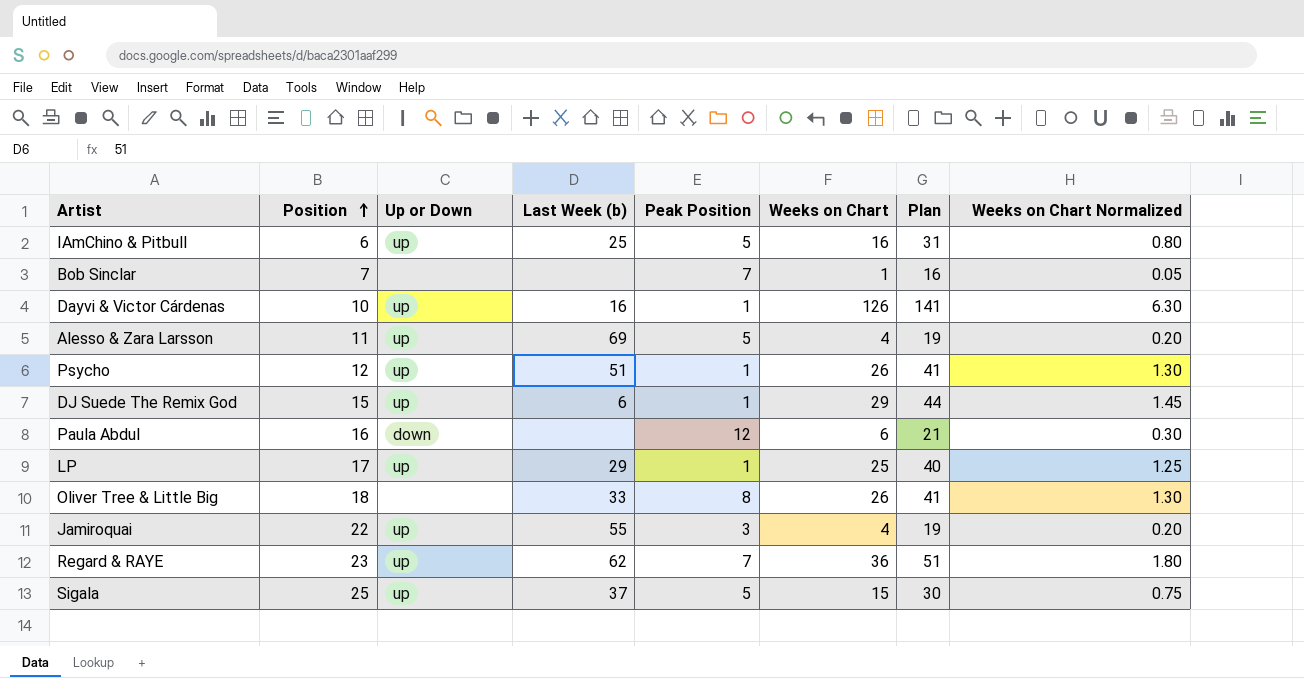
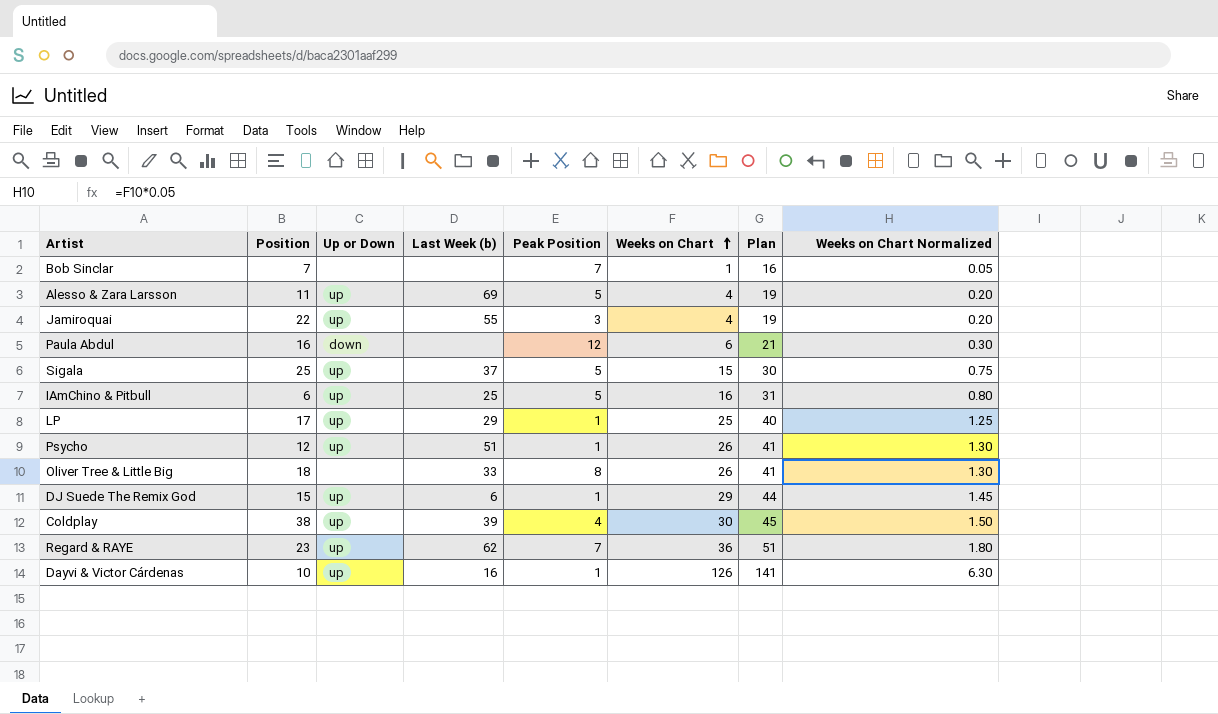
row order: Position ascending -> Weeks on Chart ascending
row Coldplay: none -> 38 | up | 39 | 4 | 30 | 45 | 1.50

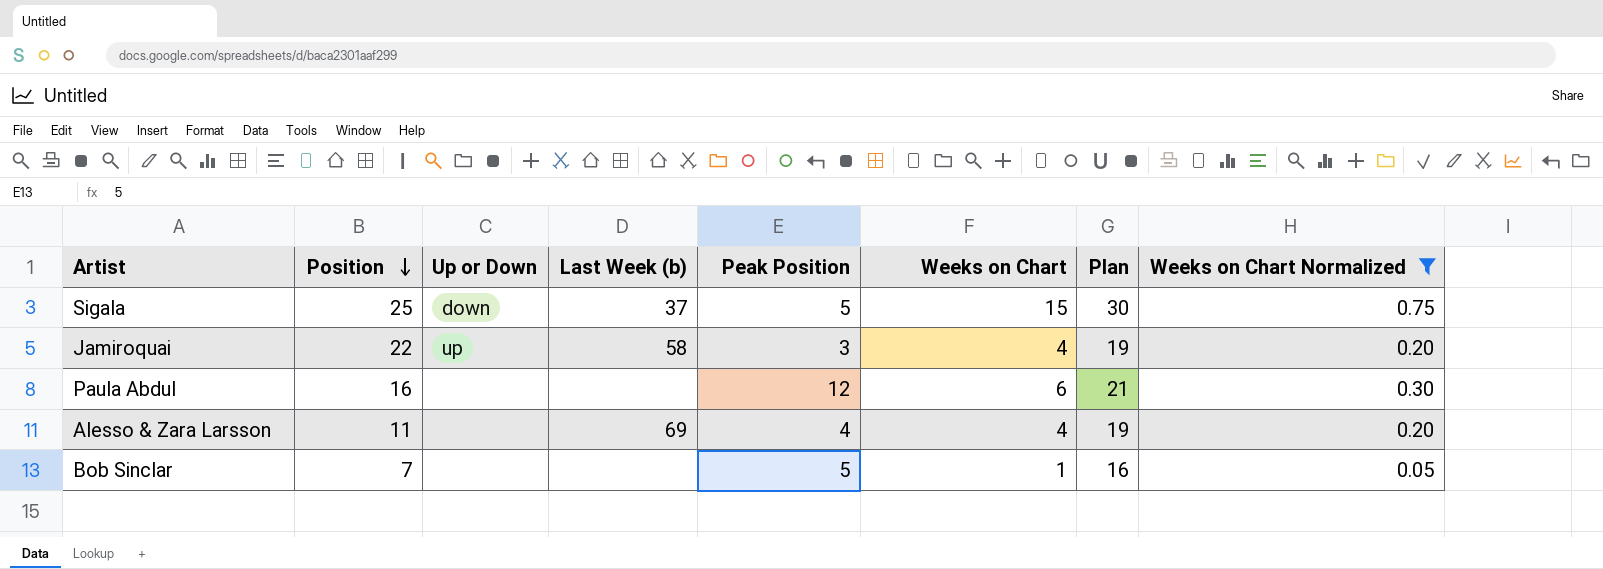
filter: none -> Weeks on Chart Normalized <= 0.75
row order: Weeks on Chart ascending -> Position descending
Sigala | Up or Down: up -> down
Jamiroquai | Last Week (b): 55 -> 58
Paula Abdul | Up or Down: down -> none
Alesso & Zara Larsson | Up or Down: up -> none
Alesso & Zara Larsson | Peak Position: 5 -> 4
Bob Sinclar | Peak Position: 7 -> 5

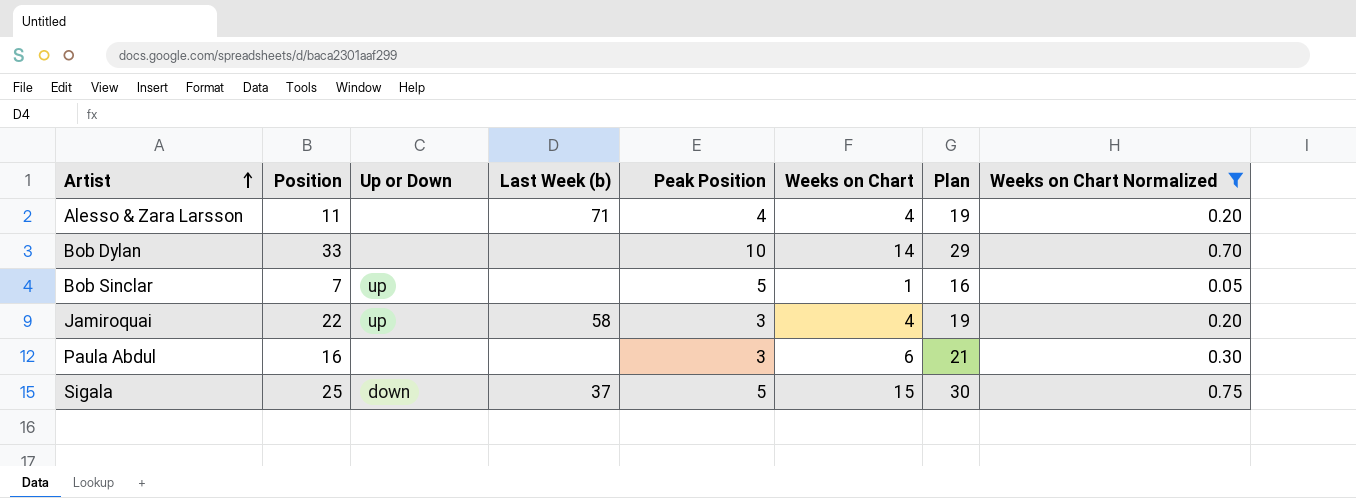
row order: Position descending -> Artist ascending
Alesso & Zara Larsson | Last Week (b): 69 -> 71
row Bob Dylan: none -> 33 | none | none | 10 | 14 | 29 | 0.70
Bob Sinclar | Up or Down: none -> up
Paula Abdul | Peak Position: 12 -> 3

